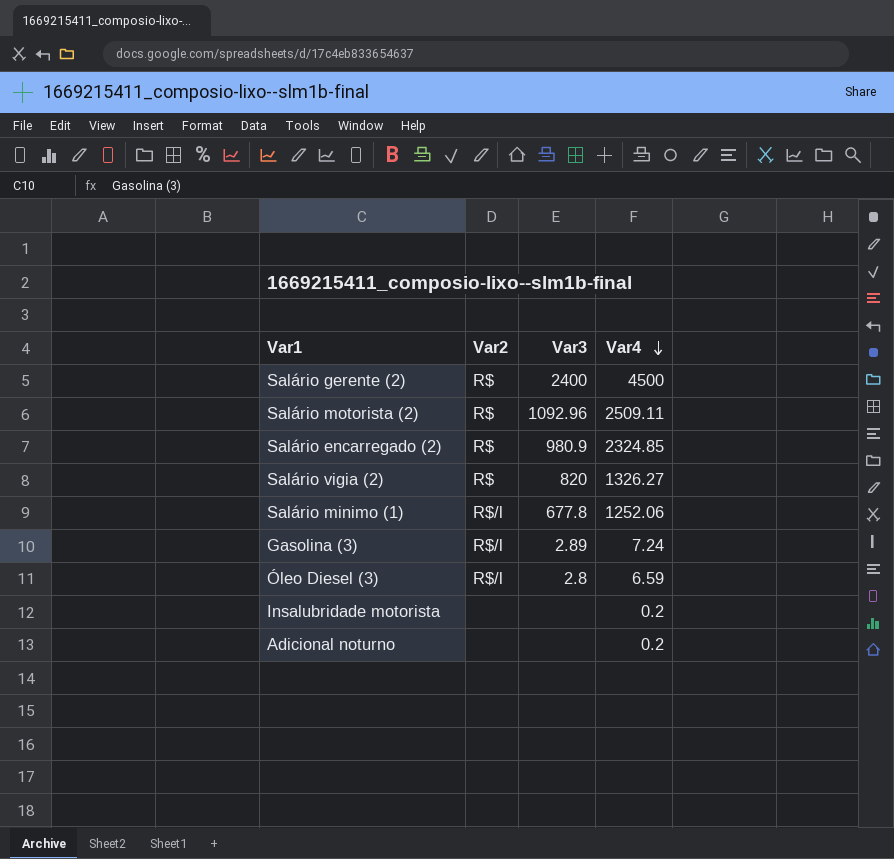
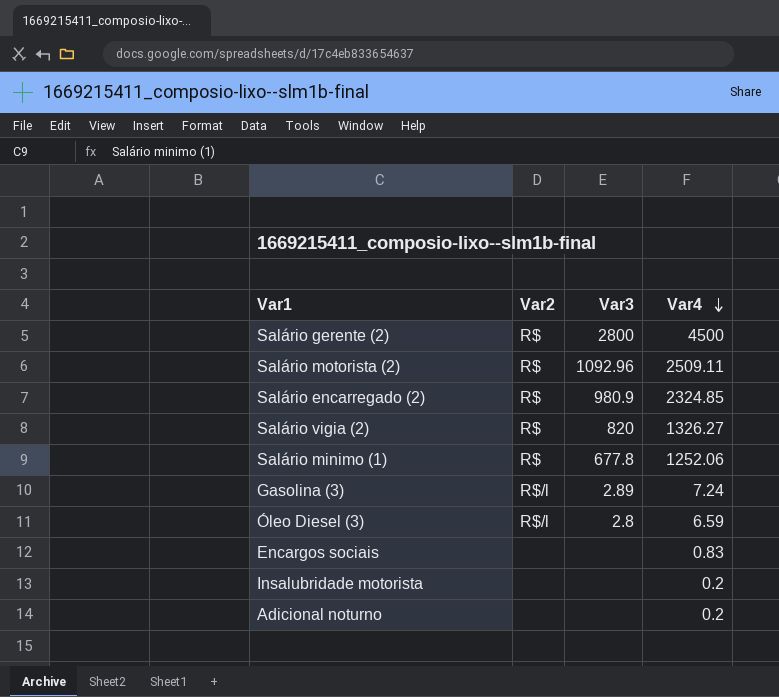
Salário gerente (2) | Var3: 2400 -> 2800
Salário minimo (1) | Var2: R$/l -> R$
row Encargos sociais: none -> none | none | 0.83

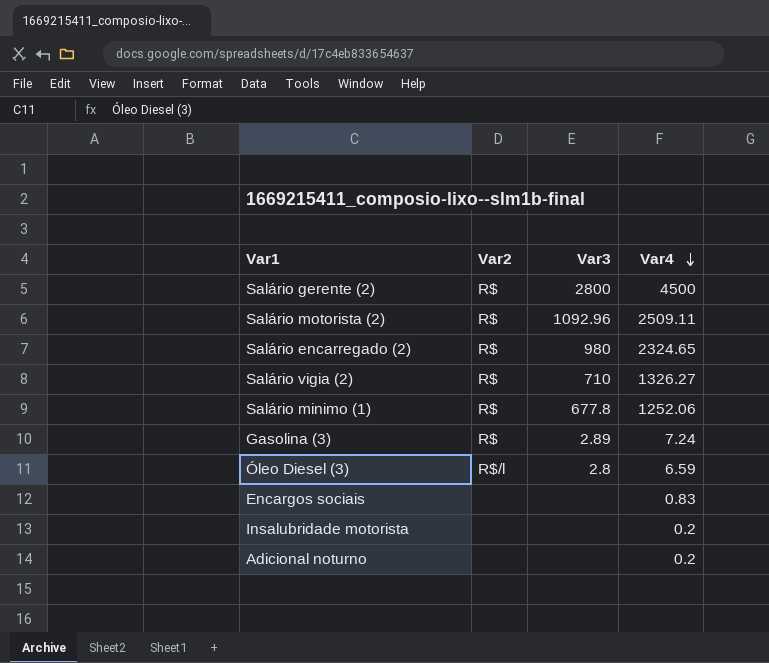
Salário encarregado (2) | Var3: 980.9 -> 980
Salário encarregado (2) | Var4: 2324.85 -> 2324.65
Salário vigia (2) | Var3: 820 -> 710
Gasolina (3) | Var2: R$/l -> R$

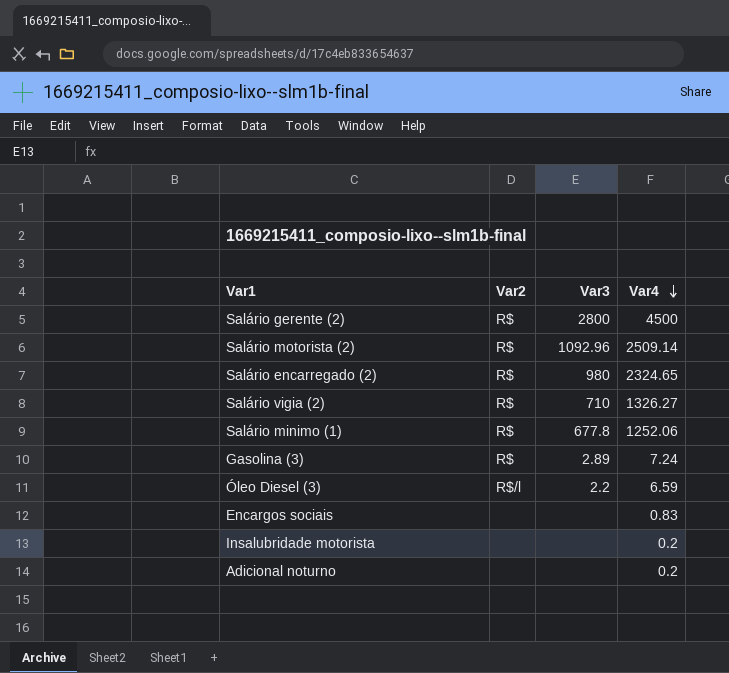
Salário motorista (2) | Var4: 2509.11 -> 2509.14
Óleo Diesel (3) | Var3: 2.8 -> 2.2

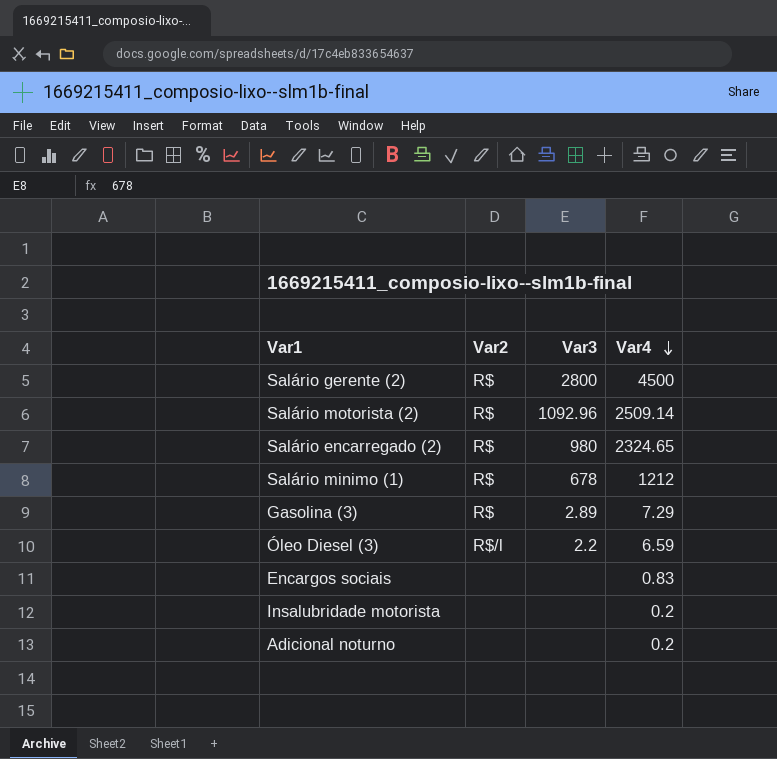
row Salário vigia (2): R$ | 710 | 1326.27 -> none
Salário minimo (1) | Var3: 677.8 -> 678
Salário minimo (1) | Var4: 1252.06 -> 1212
Gasolina (3) | Var4: 7.24 -> 7.29

